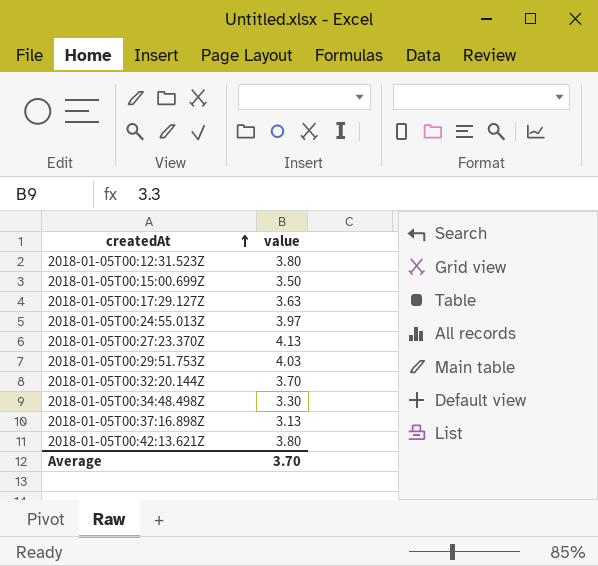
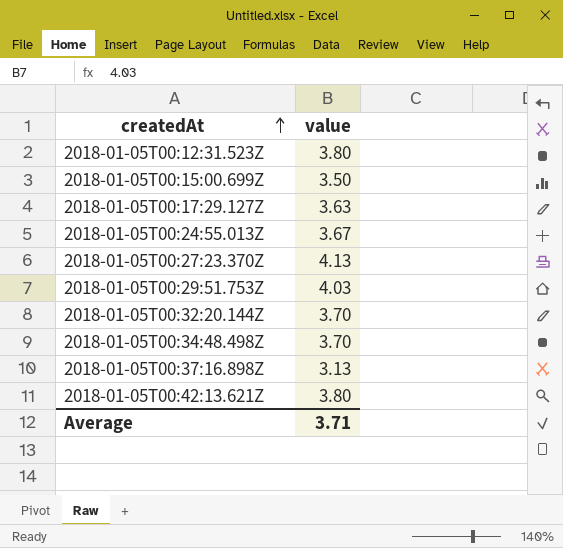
2018-01-05T00:24:55.013Z | value: 3.97 -> 3.67
2018-01-05T00:34:48.498Z | value: 3.30 -> 3.70
Average | value: 3.70 -> 3.71

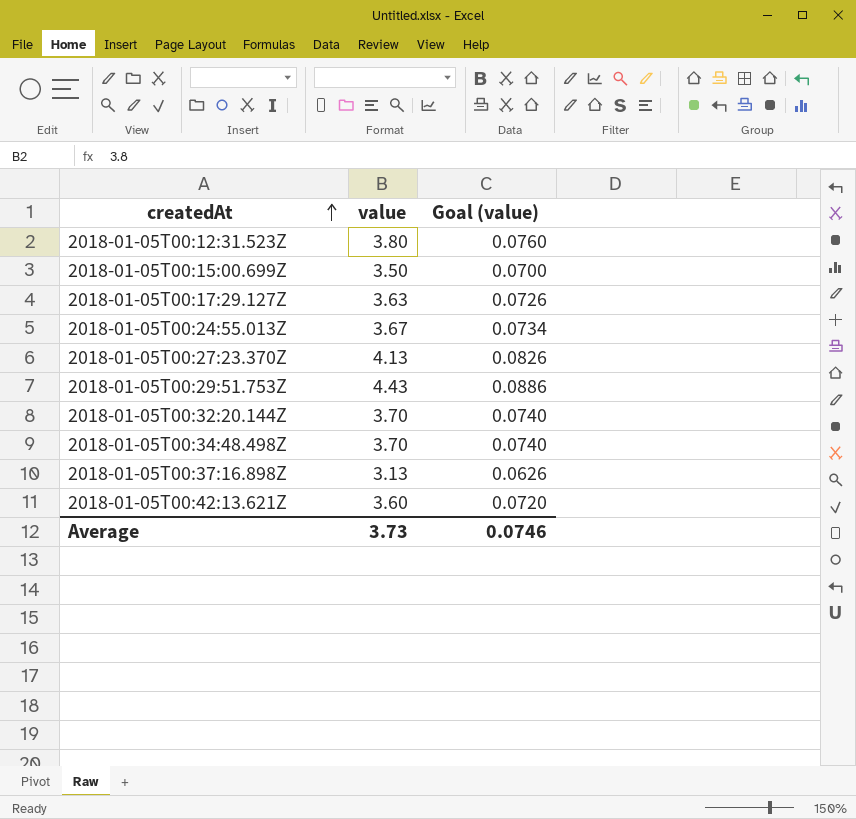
column Goal (value) | formula: none -> [value] * 0.02
2018-01-05T00:29:51.753Z | value: 4.03 -> 4.43
2018-01-05T00:42:13.621Z | value: 3.80 -> 3.60
Average | value: 3.71 -> 3.73

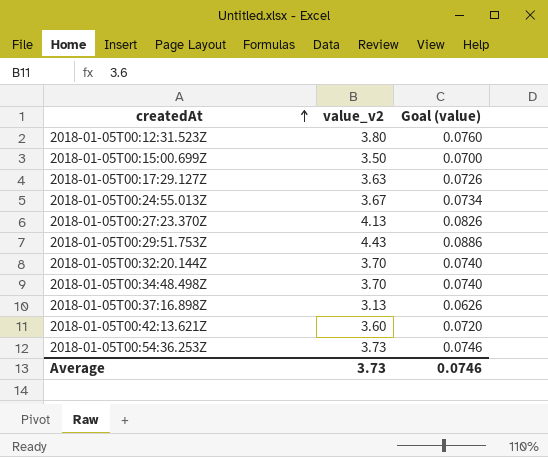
column name: value -> value_v2
row 2018-01-05T00:54:36.253Z: none -> 3.73 | 0.0746

